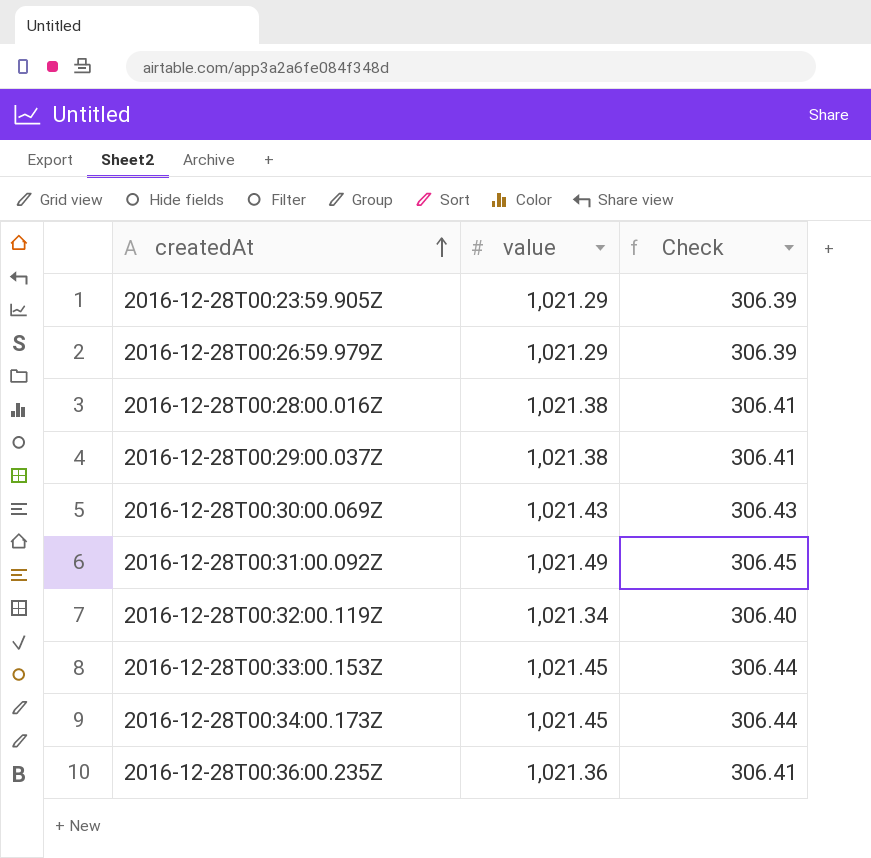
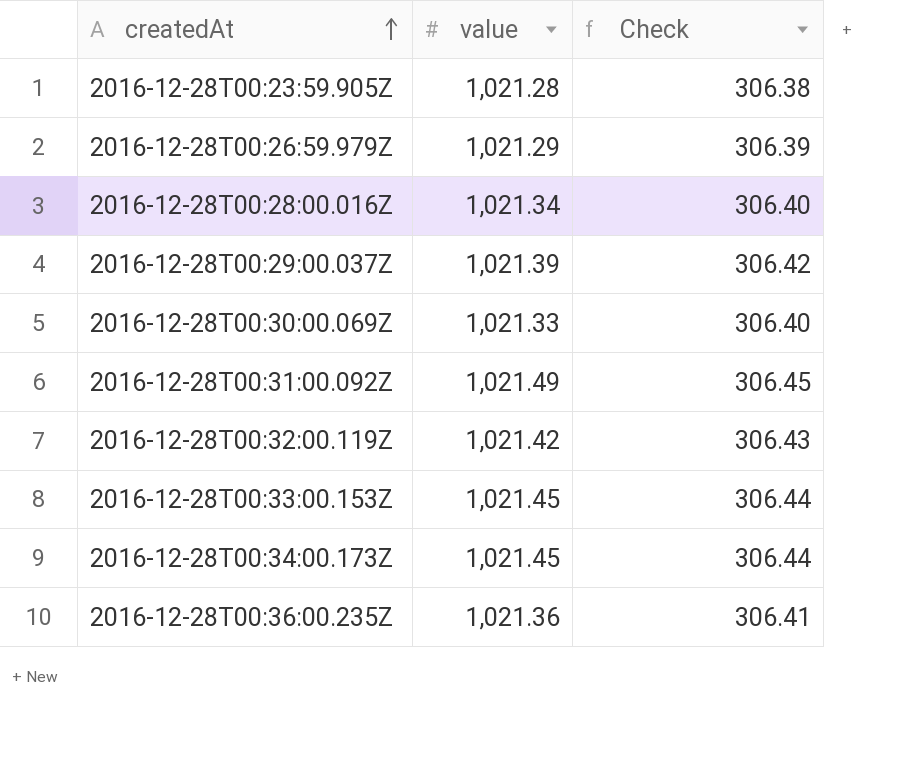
2016-12-28T00:23:59.905Z | value: 1,021.29 -> 1,021.28
2016-12-28T00:23:59.905Z | Check: 306.39 -> 306.38
2016-12-28T00:28:00.016Z | value: 1,021.38 -> 1,021.34
2016-12-28T00:28:00.016Z | Check: 306.41 -> 306.40
2016-12-28T00:29:00.037Z | value: 1,021.38 -> 1,021.39
2016-12-28T00:29:00.037Z | Check: 306.41 -> 306.42
2016-12-28T00:30:00.069Z | value: 1,021.43 -> 1,021.33
2016-12-28T00:30:00.069Z | Check: 306.43 -> 306.40
2016-12-28T00:32:00.119Z | value: 1,021.34 -> 1,021.42
2016-12-28T00:32:00.119Z | Check: 306.40 -> 306.43

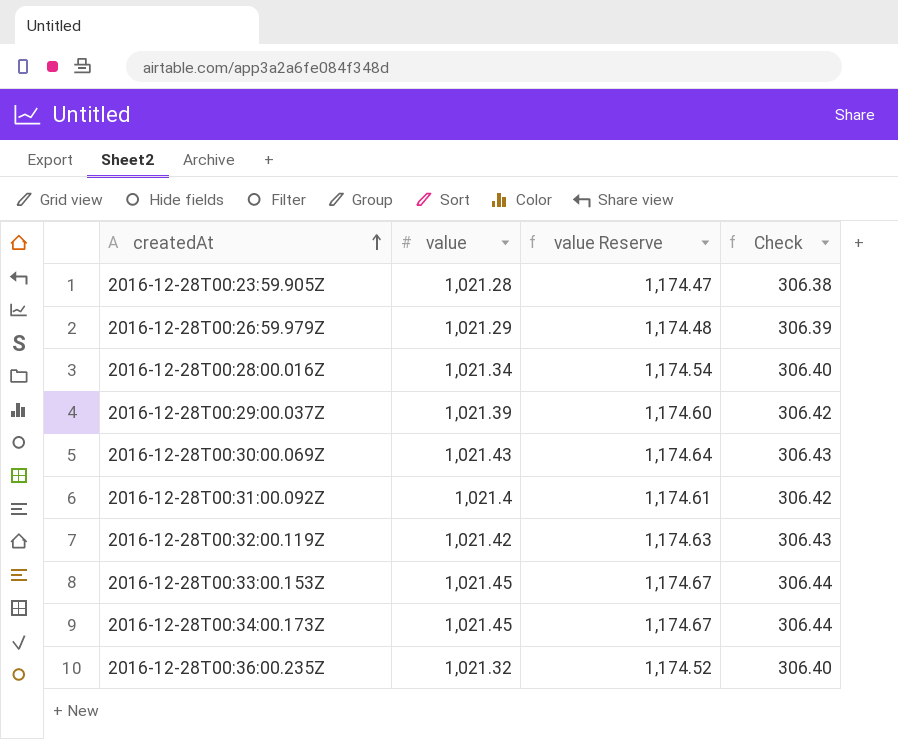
column value Reserve | formula: none -> [value] * 1.15
2016-12-28T00:30:00.069Z | value: 1,021.33 -> 1,021.43
2016-12-28T00:30:00.069Z | Check: 306.40 -> 306.43
2016-12-28T00:31:00.092Z | value: 1,021.49 -> 1,021.4
2016-12-28T00:31:00.092Z | Check: 306.45 -> 306.42
2016-12-28T00:36:00.235Z | value: 1,021.36 -> 1,021.32
2016-12-28T00:36:00.235Z | Check: 306.41 -> 306.40

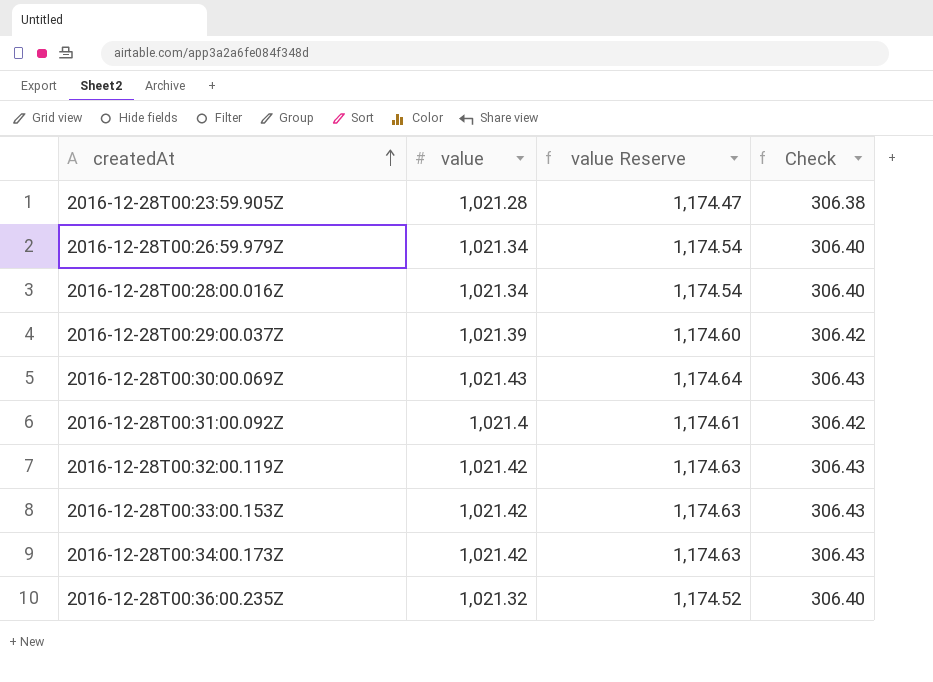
2016-12-28T00:26:59.979Z | value: 1,021.29 -> 1,021.34
2016-12-28T00:26:59.979Z | value Reserve: 1,174.48 -> 1,174.54
2016-12-28T00:26:59.979Z | Check: 306.39 -> 306.40
2016-12-28T00:33:00.153Z | value: 1,021.45 -> 1,021.42
2016-12-28T00:33:00.153Z | value Reserve: 1,174.67 -> 1,174.63
2016-12-28T00:33:00.153Z | Check: 306.44 -> 306.43
2016-12-28T00:34:00.173Z | value: 1,021.45 -> 1,021.42
2016-12-28T00:34:00.173Z | value Reserve: 1,174.67 -> 1,174.63
2016-12-28T00:34:00.173Z | Check: 306.44 -> 306.43

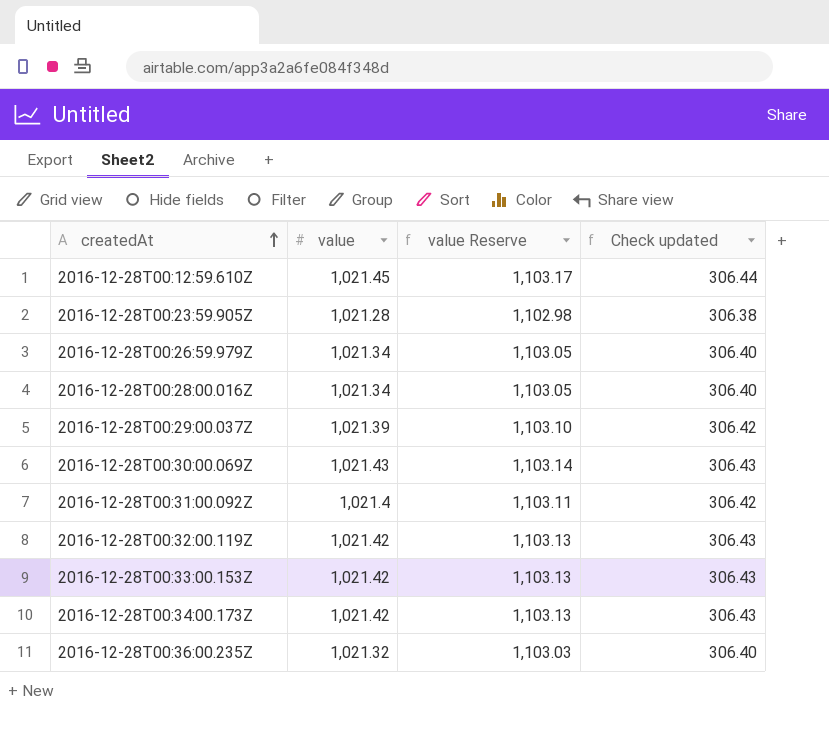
column value Reserve | formula: [value] * 1.15 -> [value] * 1.08
column name: Check -> Check updated
row 2016-12-28T00:12:59.610Z: none -> 1,021.45 | 1,103.17 | 306.44

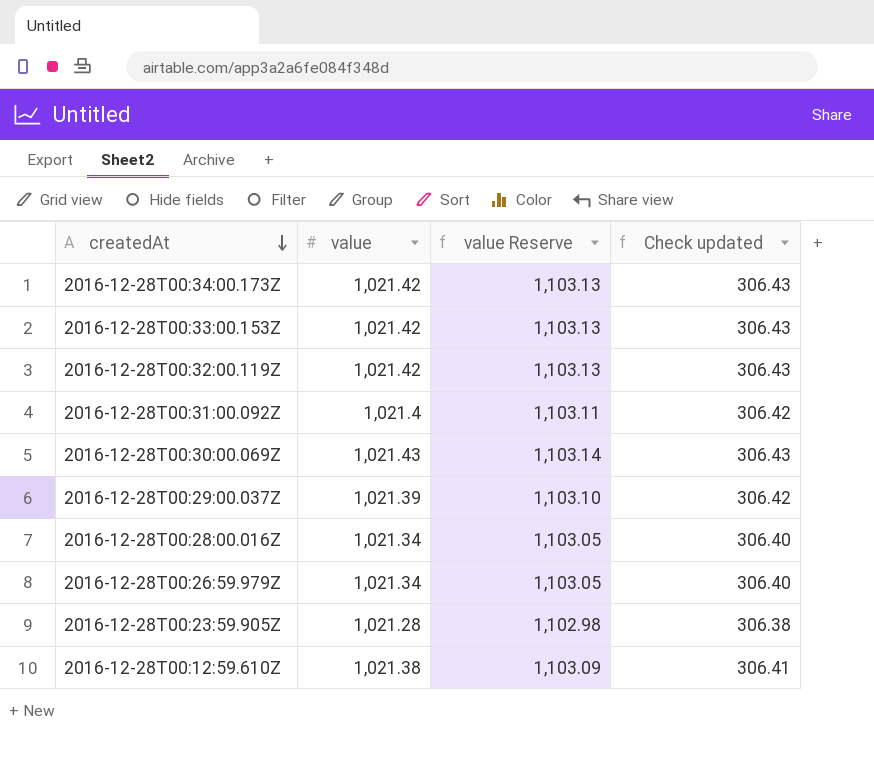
row order: createdAt ascending -> createdAt descending
row 2016-12-28T00:36:00.235Z: 1,021.32 | 1,103.03 | 306.40 -> none
2016-12-28T00:12:59.610Z | value: 1,021.45 -> 1,021.38
2016-12-28T00:12:59.610Z | value Reserve: 1,103.17 -> 1,103.09
2016-12-28T00:12:59.610Z | Check updated: 306.44 -> 306.41

